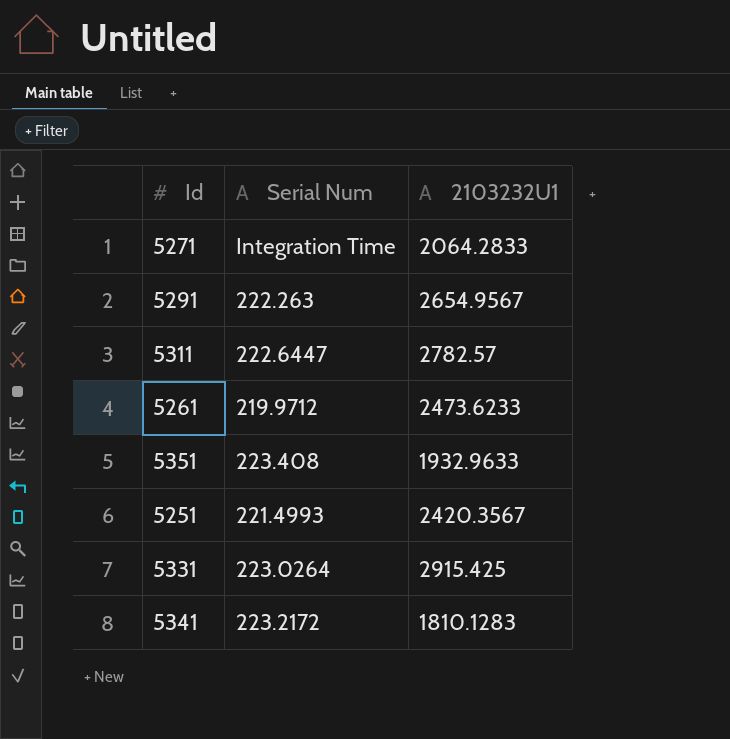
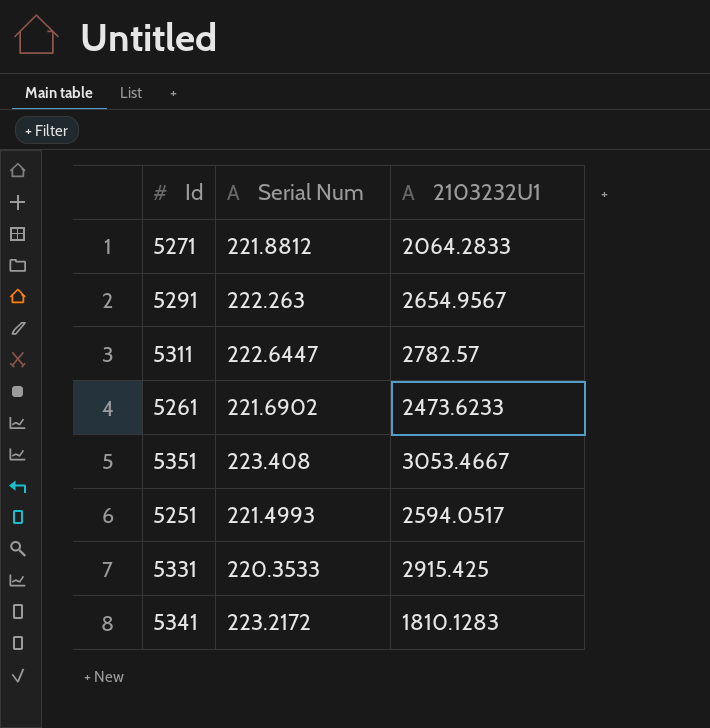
5271 | Serial Num: Integration Time -> 221.8812
5261 | Serial Num: 219.9712 -> 221.6902
5351 | 2103232U1: 1932.9633 -> 3053.4667
5251 | 2103232U1: 2420.3567 -> 2594.0517
5331 | Serial Num: 223.0264 -> 220.3533

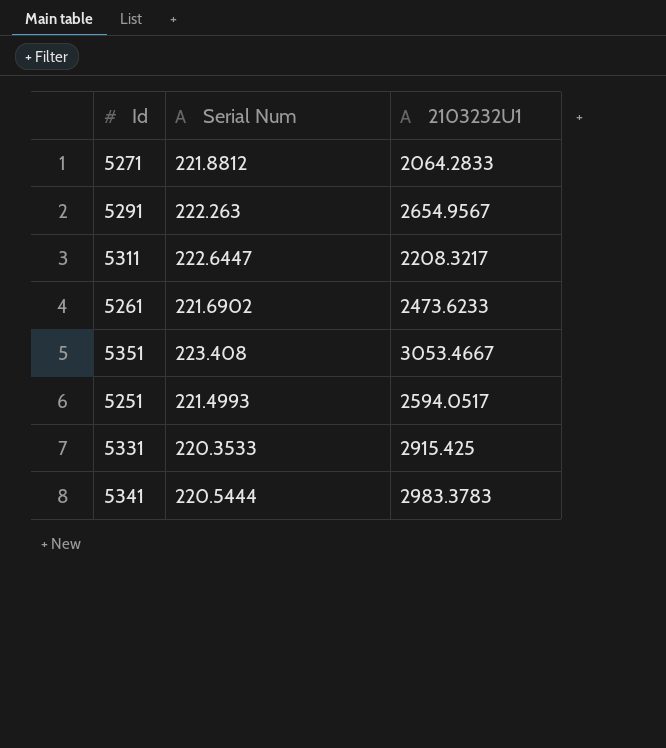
5311 | 2103232U1: 2782.57 -> 2208.3217
5341 | Serial Num: 223.2172 -> 220.5444
5341 | 2103232U1: 1810.1283 -> 2983.3783

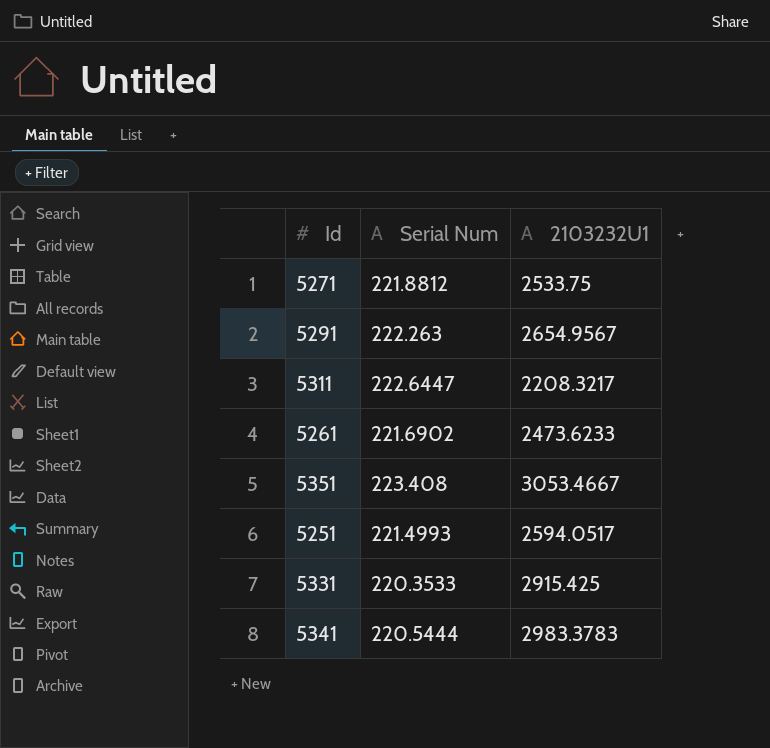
5271 | 2103232U1: 2064.2833 -> 2533.75

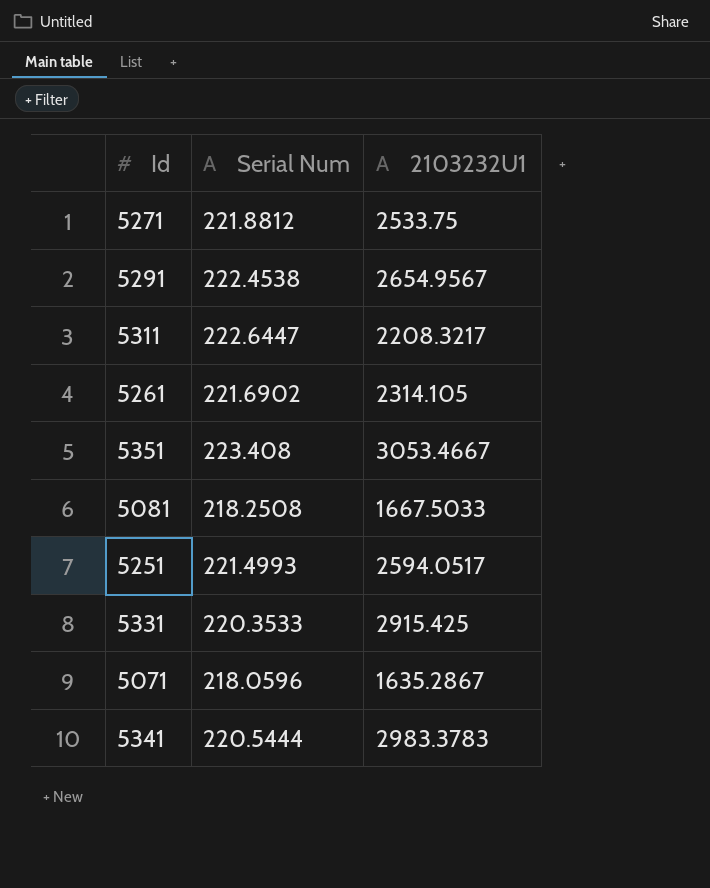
5291 | Serial Num: 222.263 -> 222.4538
5261 | 2103232U1: 2473.6233 -> 2314.105
row 5081: none -> 218.2508 | 1667.5033
row 5071: none -> 218.0596 | 1635.2867

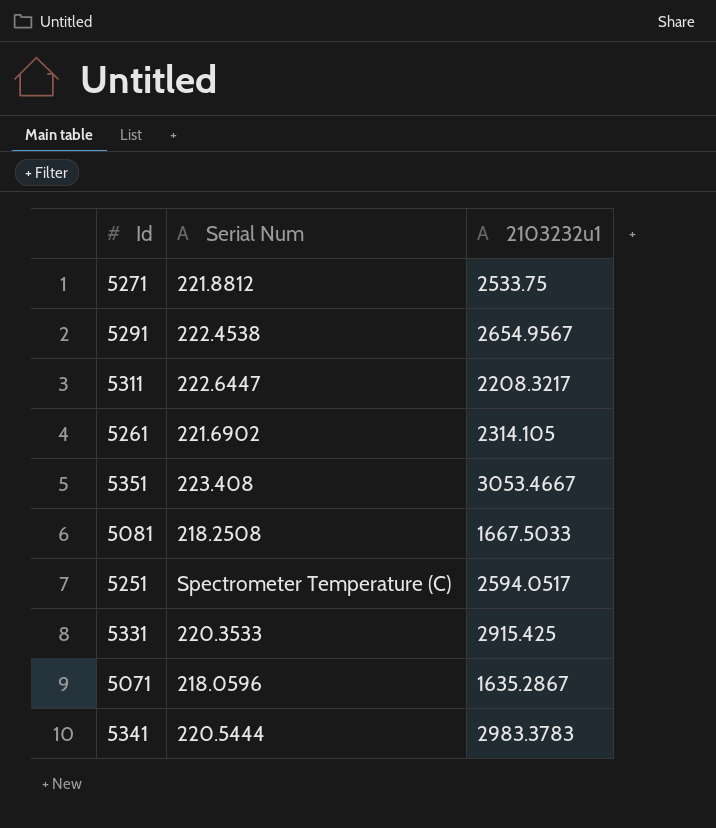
column name: 2103232U1 -> 2103232u1
5251 | Serial Num: 221.4993 -> Spectrometer Temperature (C)

